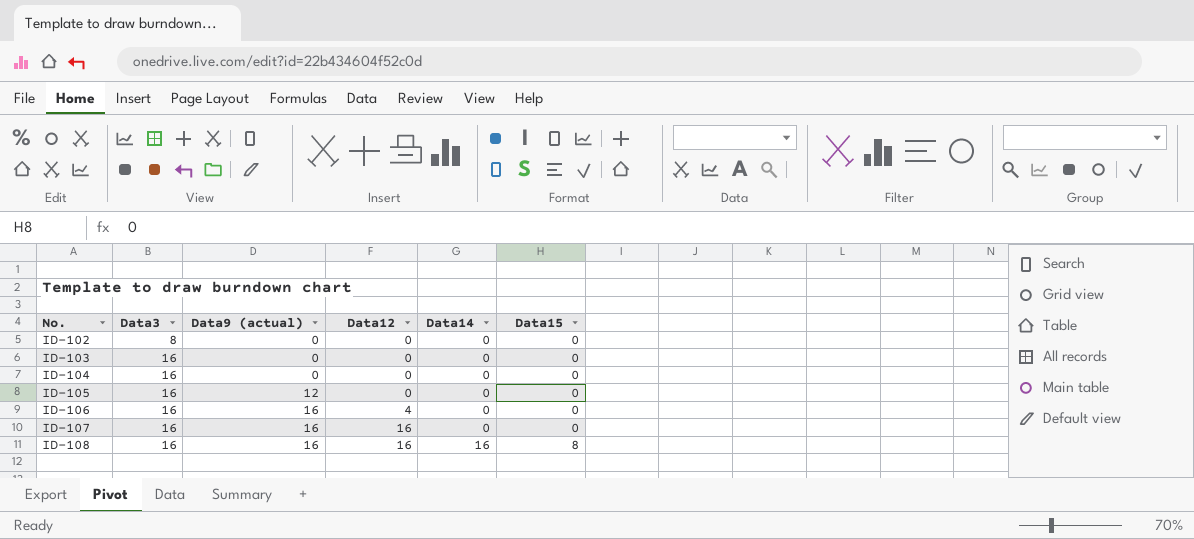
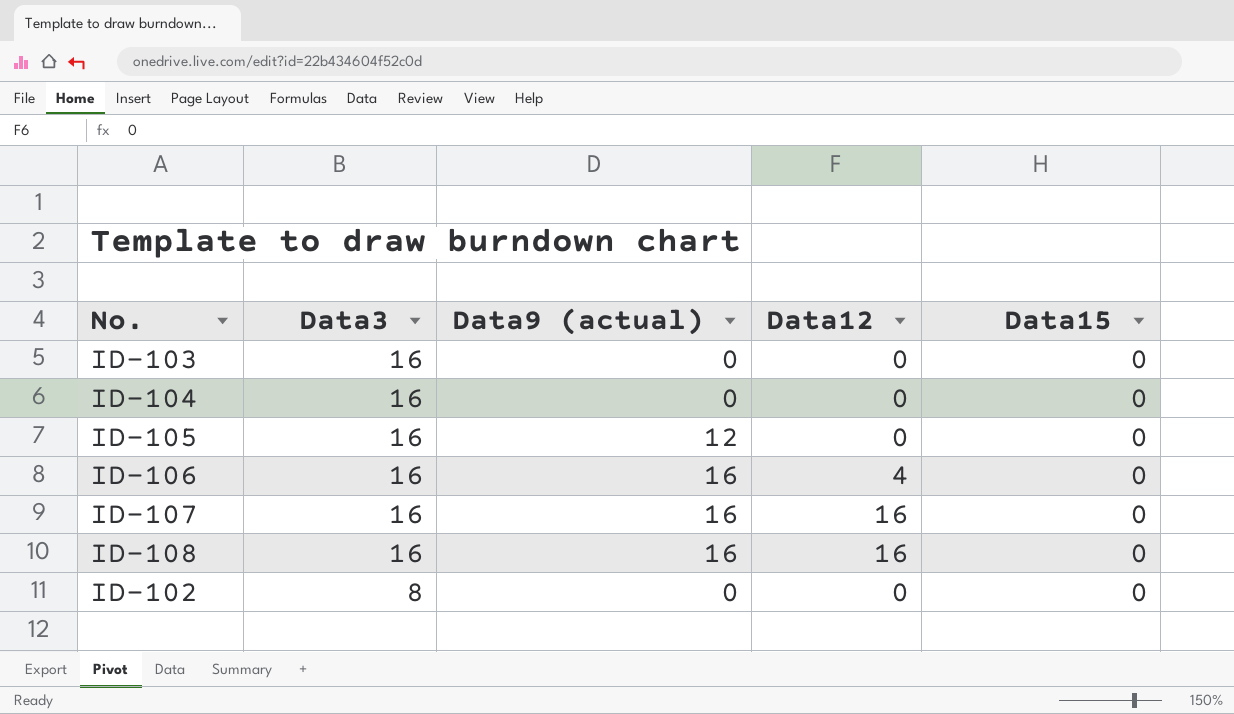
row order: No. ascending -> Data3 descending
column Data14 | position: 5 -> none
ID-108 | Data15: 8 -> 0

